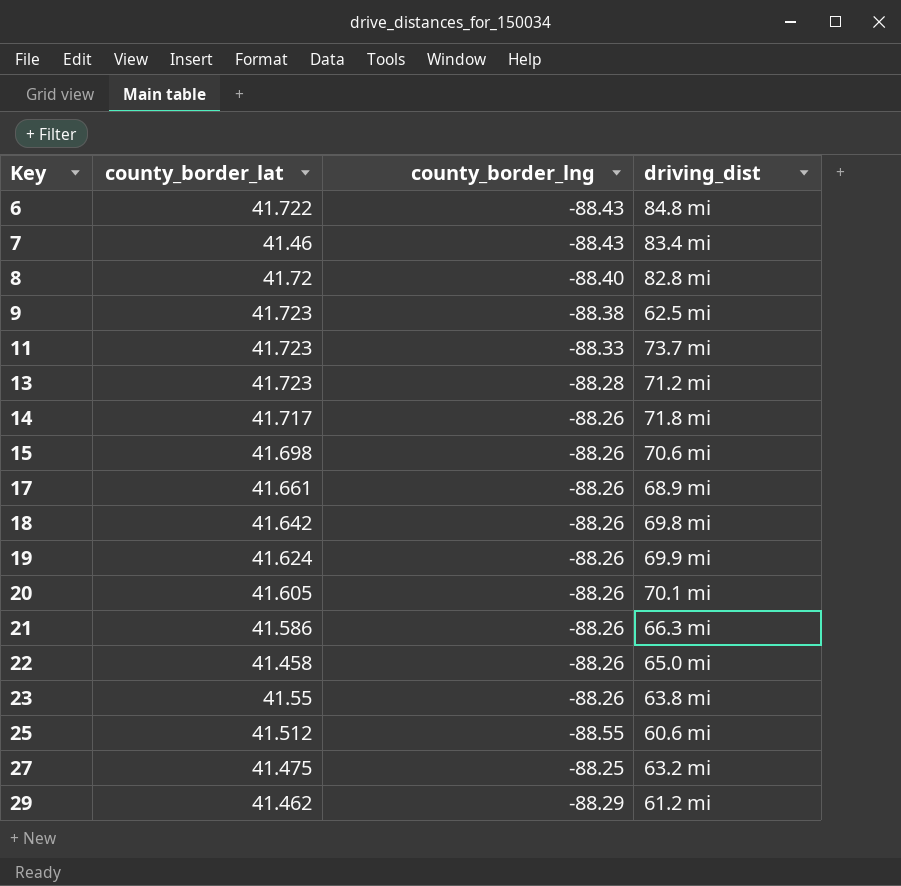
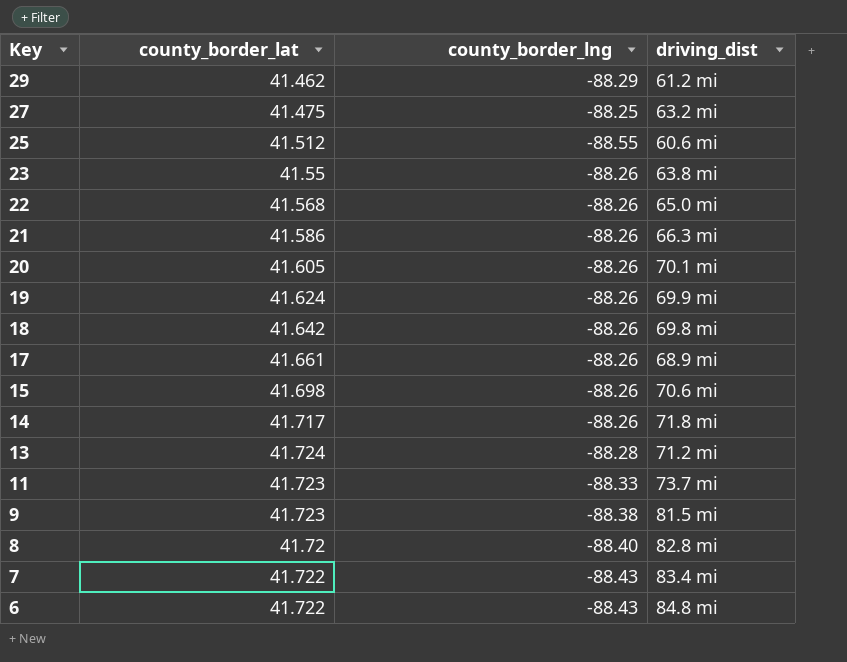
row order: Key ascending -> Key descending
22 | county_border_lat: 41.458 -> 41.568
13 | county_border_lat: 41.723 -> 41.724
9 | driving_dist: 62.5 mi -> 81.5 mi
7 | county_border_lat: 41.46 -> 41.722

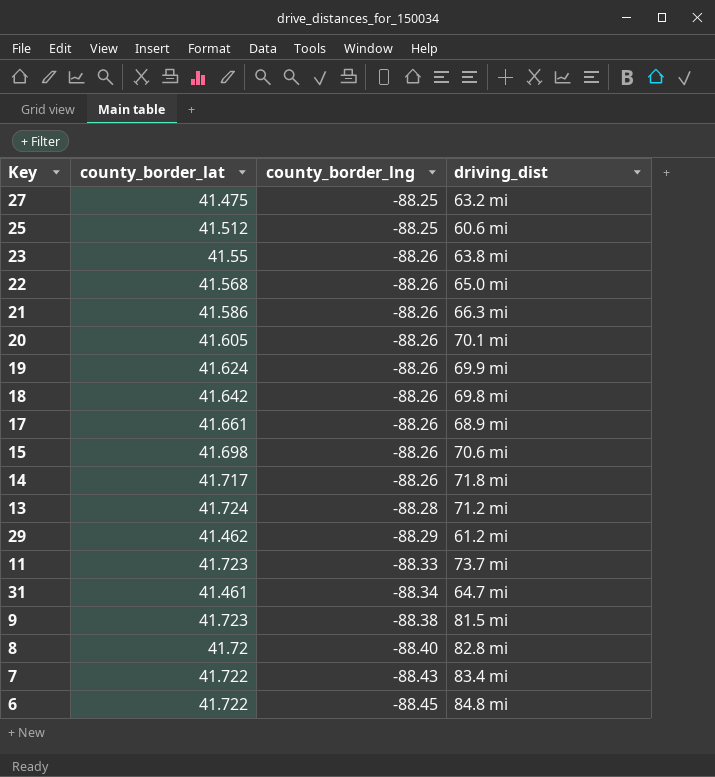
row order: Key descending -> county_border_lng descending
25 | county_border_lng: -88.55 -> -88.25
row 31: none -> 41.461 | -88.34 | 64.7 mi
6 | county_border_lng: -88.43 -> -88.45

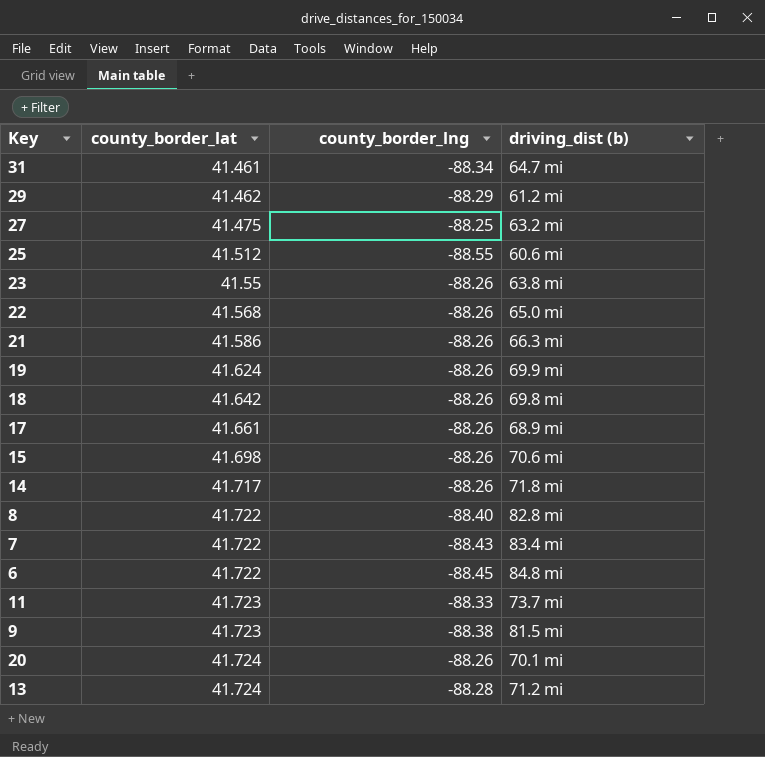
row order: county_border_lng descending -> county_border_lat ascending
column name: driving_dist -> driving_dist (b)
25 | county_border_lng: -88.25 -> -88.55
8 | county_border_lat: 41.72 -> 41.722
20 | county_border_lat: 41.605 -> 41.724

